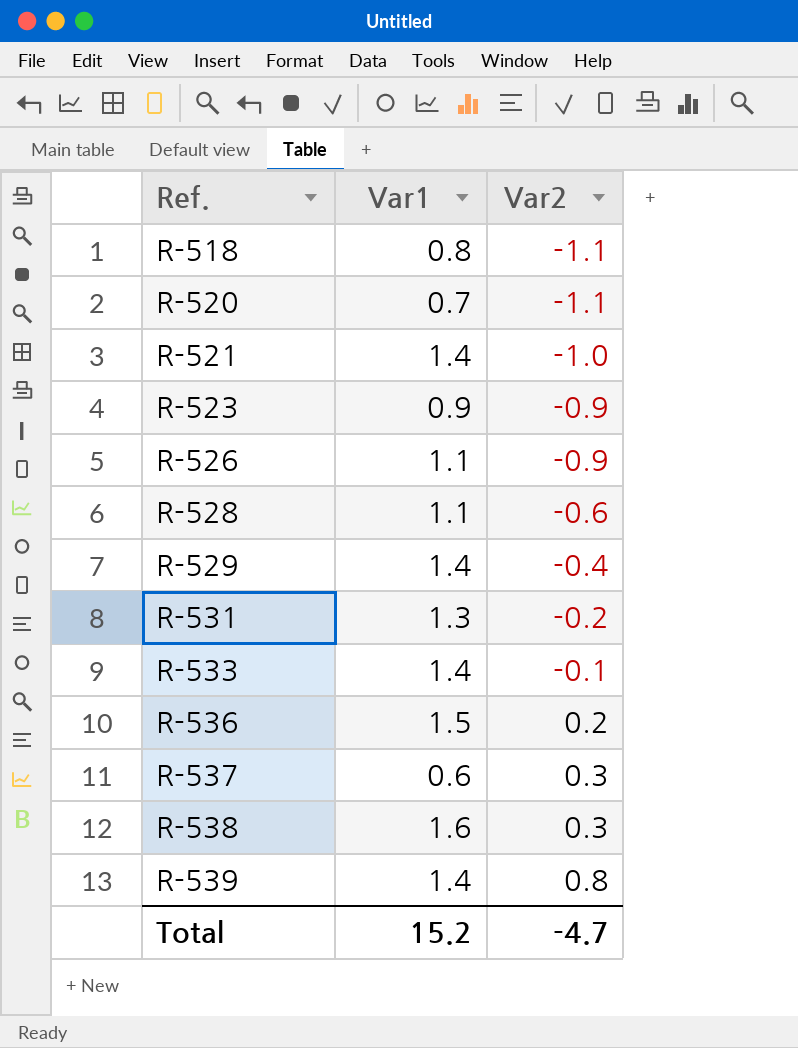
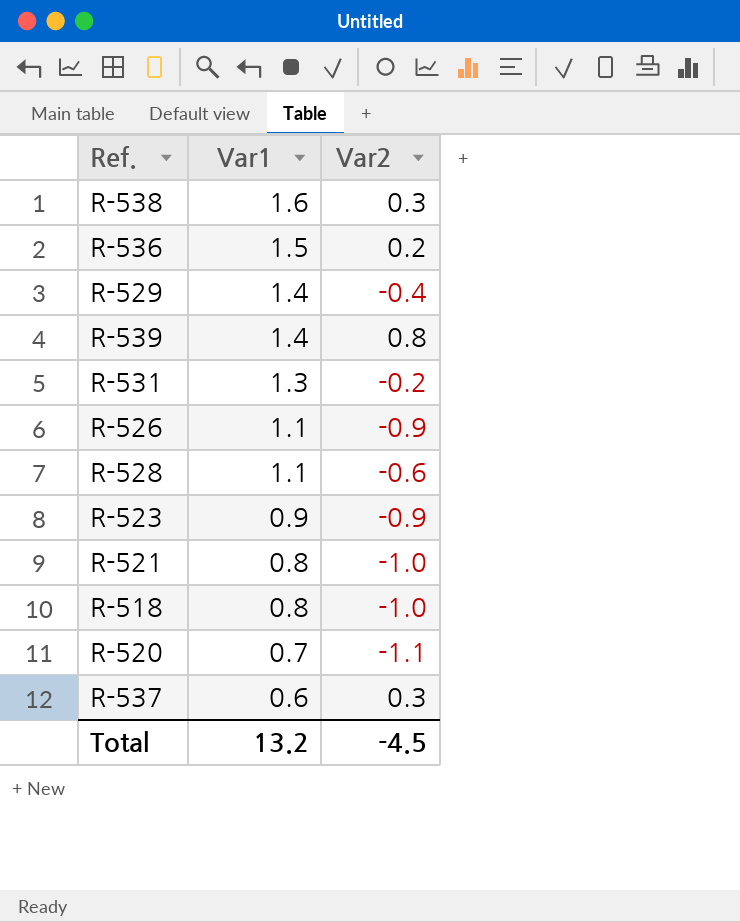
row order: Ref. ascending -> Var1 descending
row R-533: 1.4 | -0.1 -> none
R-521 | Var1: 1.4 -> 0.8
R-518 | Var2: -1.1 -> -1.0
Total | Var1: 15.2 -> 13.2
Total | Var2: -4.7 -> -4.5

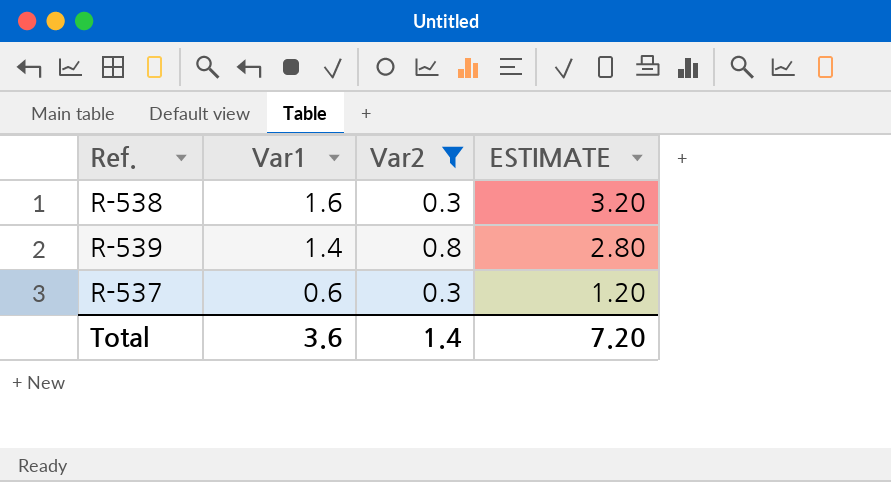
filter: none -> Var2 >= 0.3
column ESTIMATE | formula: none -> [Var1] * 2
Total | Var1: 13.2 -> 3.6
Total | Var2: -4.5 -> 1.4

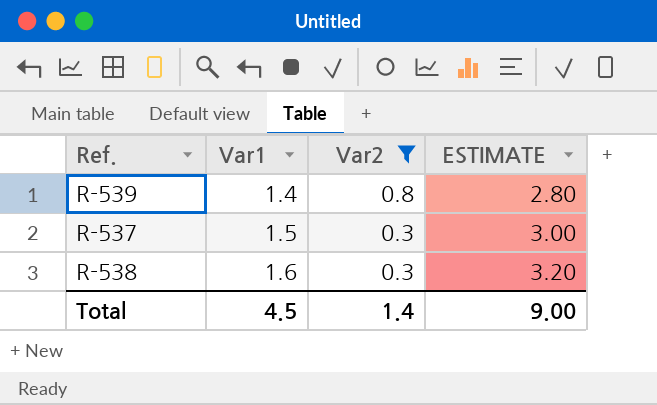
row order: Var1 descending -> Var1 ascending
R-537 | Var1: 0.6 -> 1.5
R-537 | ESTIMATE: 1.20 -> 3.00
Total | Var1: 3.6 -> 4.5
Total | ESTIMATE: 7.20 -> 9.00

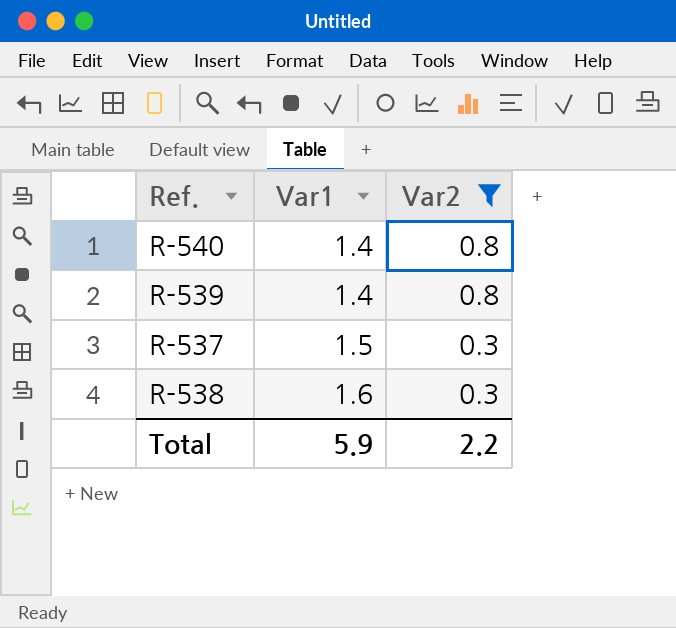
column ESTIMATE | formula: [Var1] * 2 -> none
row R-540: none -> 1.4 | 0.8
Total | Var1: 4.5 -> 5.9
Total | Var2: 1.4 -> 2.2

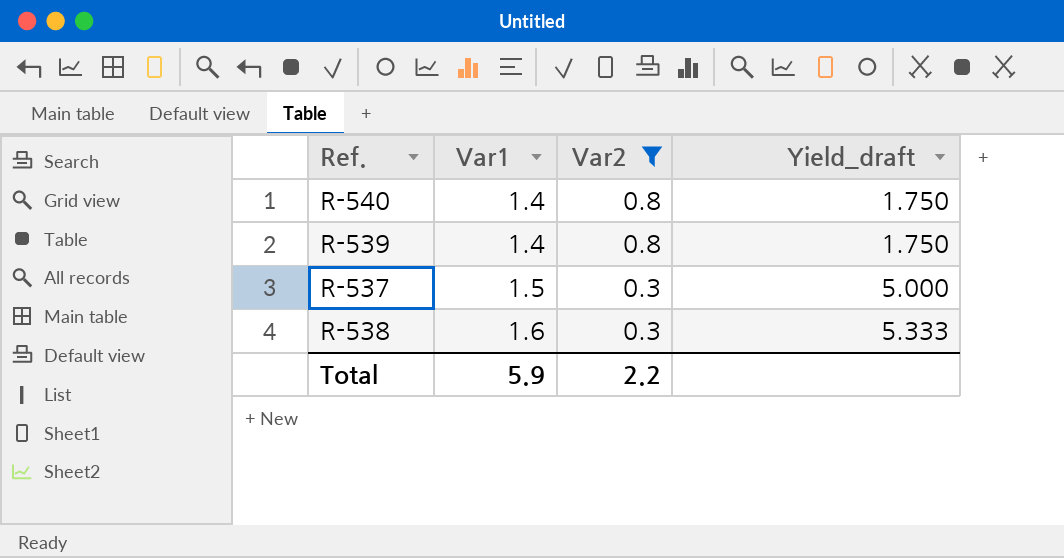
column Yield_draft | formula: none -> [Var1] / [Var2]

